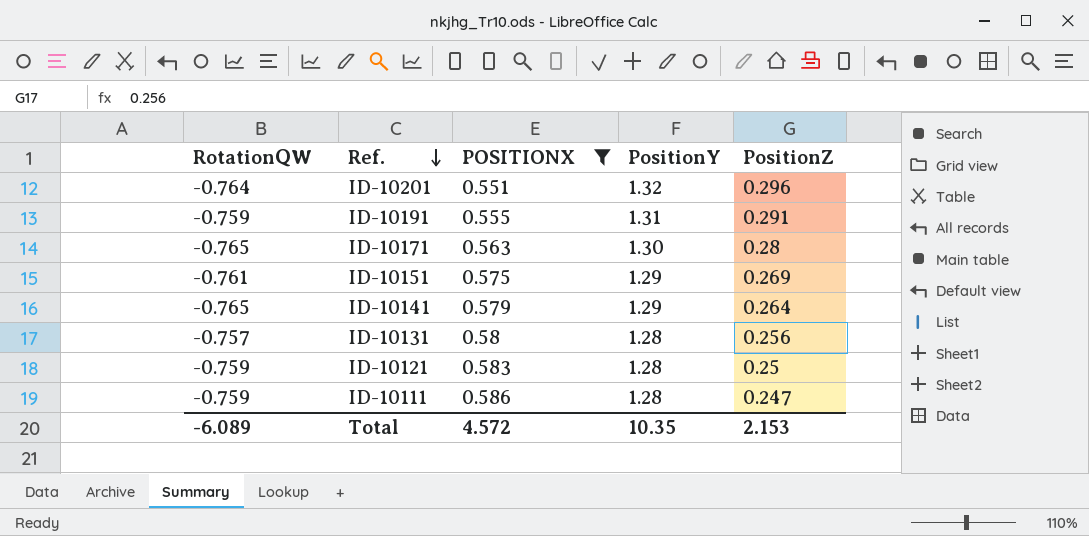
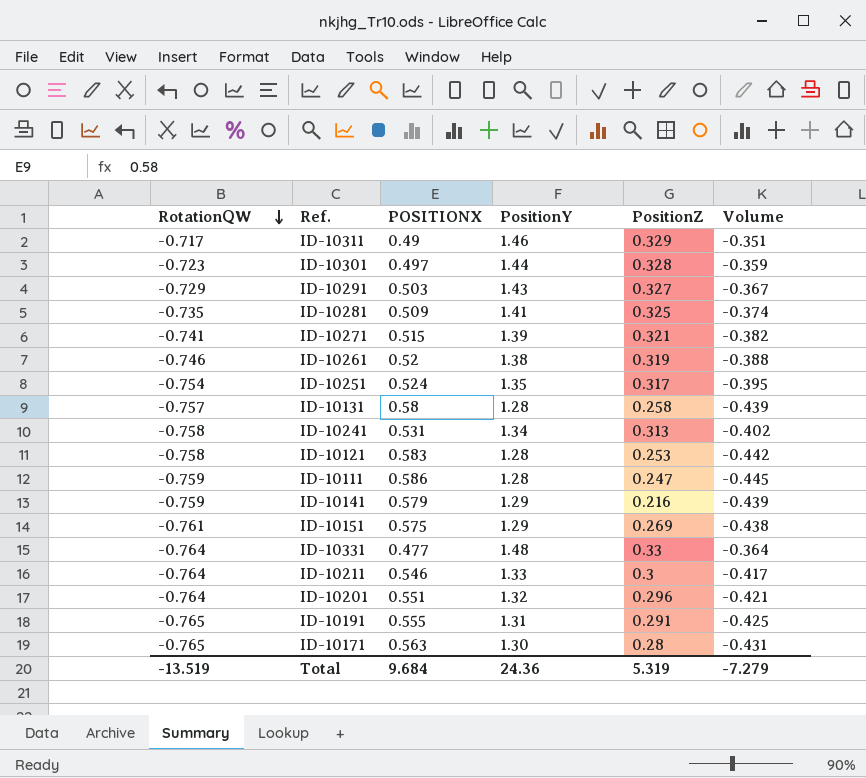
filter: POSITIONX >= 0.551 -> none
row order: Ref. descending -> RotationQW descending
column Volume | formula: none -> [RotationQW] * [POSITIONX]
ID-10131 | PositionZ: 0.256 -> 0.258
ID-10121 | RotationQW: -0.759 -> -0.758
ID-10121 | PositionZ: 0.25 -> 0.253
ID-10141 | RotationQW: -0.765 -> -0.759
ID-10141 | PositionZ: 0.264 -> 0.216
ID-10191 | RotationQW: -0.759 -> -0.765
Total | RotationQW: -6.089 -> -13.519
Total | POSITIONX: 4.572 -> 9.684
Total | PositionY: 10.35 -> 24.36
Total | PositionZ: 2.153 -> 5.319

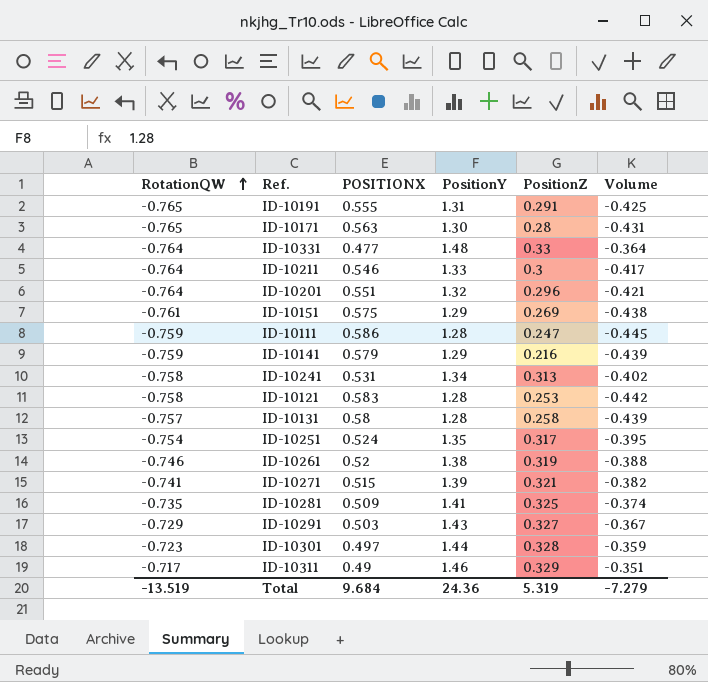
row order: RotationQW descending -> RotationQW ascending

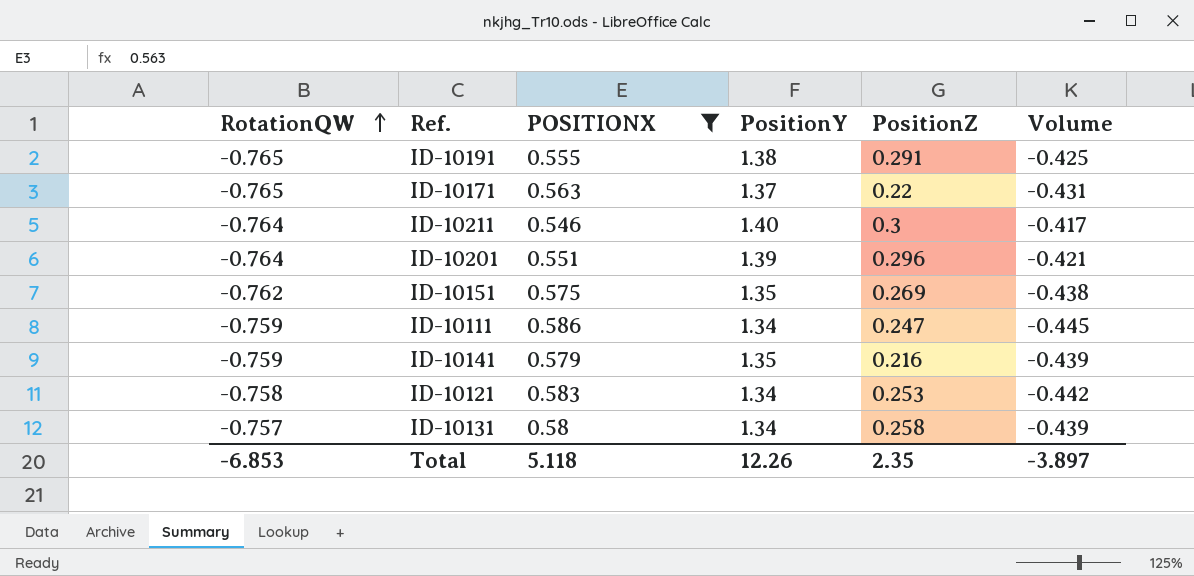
filter: none -> POSITIONX >= 0.546
ID-10191 | PositionY: 1.31 -> 1.38
ID-10171 | PositionY: 1.30 -> 1.37
ID-10171 | PositionZ: 0.28 -> 0.22
ID-10211 | PositionY: 1.33 -> 1.40
ID-10201 | PositionY: 1.32 -> 1.39
ID-10151 | RotationQW: -0.761 -> -0.762
ID-10151 | PositionY: 1.29 -> 1.35
ID-10111 | PositionY: 1.28 -> 1.34
ID-10141 | PositionY: 1.29 -> 1.35
ID-10121 | PositionY: 1.28 -> 1.34
ID-10131 | PositionY: 1.28 -> 1.34
Total | RotationQW: -13.519 -> -6.853
Total | POSITIONX: 9.684 -> 5.118
Total | PositionY: 24.36 -> 12.26
Total | PositionZ: 5.319 -> 2.35
Total | Volume: -7.279 -> -3.897

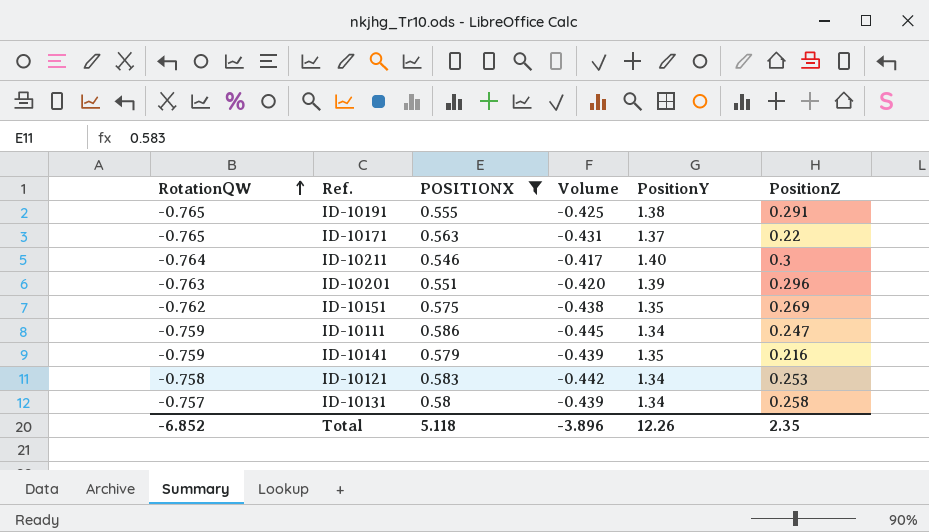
column Volume | position: 6 -> 4
ID-10201 | RotationQW: -0.764 -> -0.763
ID-10201 | Volume: -0.421 -> -0.420
Total | RotationQW: -6.853 -> -6.852
Total | Volume: -3.897 -> -3.896

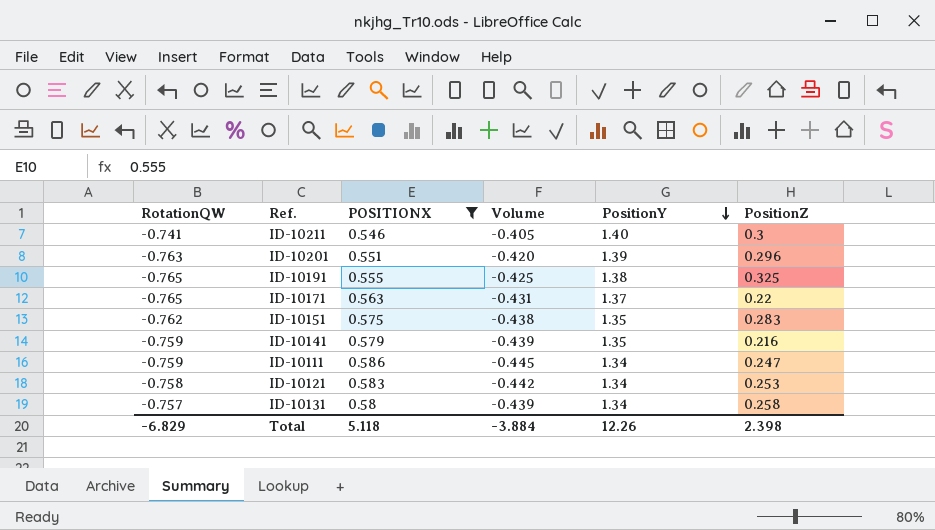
row order: RotationQW ascending -> PositionY descending
ID-10211 | RotationQW: -0.764 -> -0.741
ID-10211 | Volume: -0.417 -> -0.405
ID-10191 | PositionZ: 0.291 -> 0.325
ID-10151 | PositionZ: 0.269 -> 0.283
Total | RotationQW: -6.852 -> -6.829
Total | Volume: -3.896 -> -3.884
Total | PositionZ: 2.35 -> 2.398

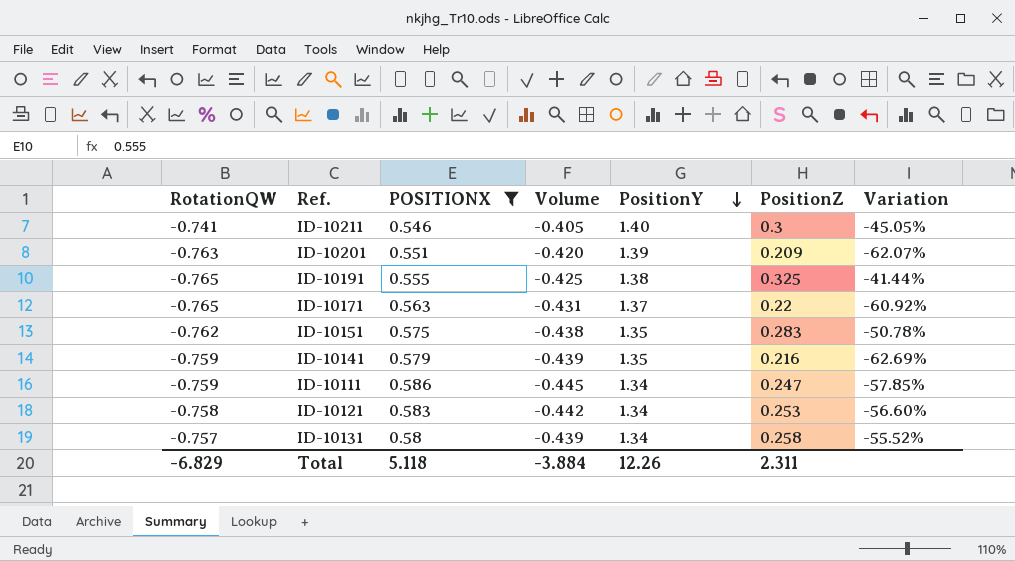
column Variation | formula: none -> ([PositionZ] - [POSITIONX]) / [POSITIONX]
ID-10201 | PositionZ: 0.296 -> 0.209
Total | PositionZ: 2.398 -> 2.311

